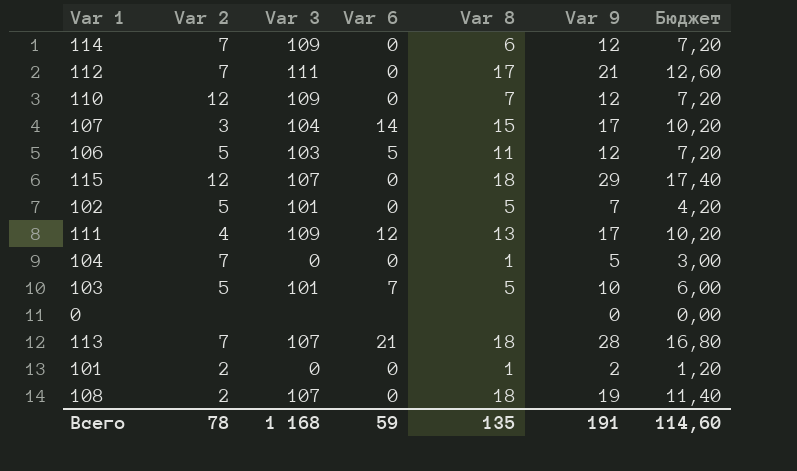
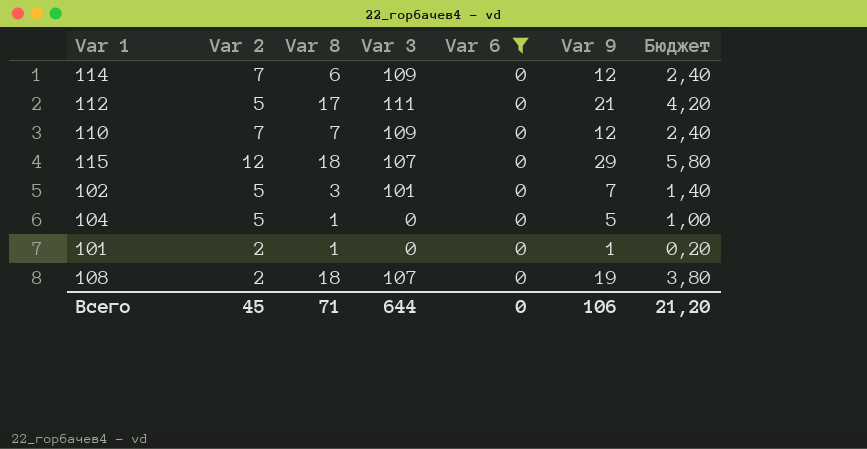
filter: none -> Var 6 = 0
column Var 8 | position: 5 -> 3
column Бюджет | formula: [Var 9] * 0,6 -> [Var 9] * 0,2
112 | Var 2: 7 -> 5
110 | Var 2: 12 -> 7
102 | Var 8: 5 -> 3
104 | Var 2: 7 -> 5
101 | Var 9: 2 -> 1
Всего | Var 2: 78 -> 45
Всего | Var 8: 135 -> 71
Всего | Var 3: 1 168 -> 644
Всего | Var 6: 59 -> 0
Всего | Var 9: 191 -> 106
Всего | Бюджет: 114,60 -> 21,20

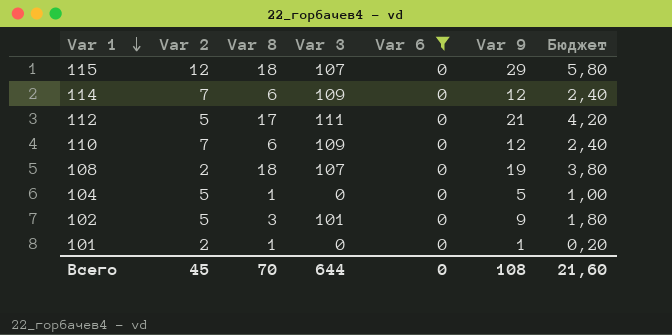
row order: none -> Var 1 descending
110 | Var 8: 7 -> 6
102 | Var 9: 7 -> 9
102 | Бюджет: 1,40 -> 1,80
Всего | Var 8: 71 -> 70
Всего | Var 9: 106 -> 108
Всего | Бюджет: 21,20 -> 21,60

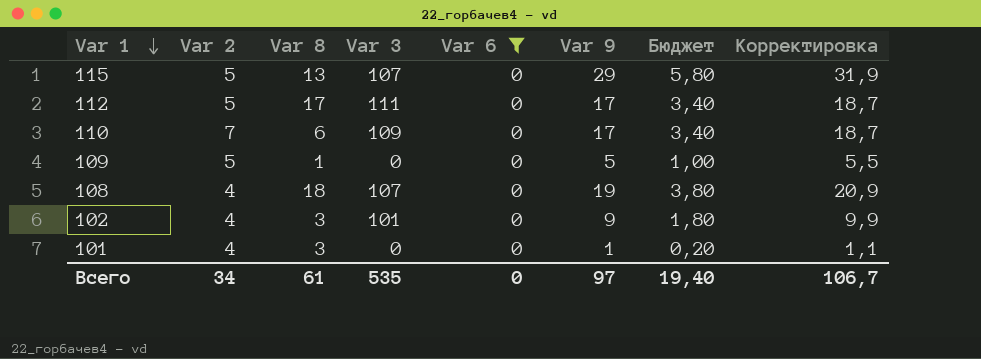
column Корректировка | formula: none -> [Var 9] * 1,1
row 114: 7 | 6 | 109 | 0 | 12 | 2,40 -> none
row 104: 5 | 1 | 0 | 0 | 5 | 1,00 -> none
115 | Var 2: 12 -> 5
115 | Var 8: 18 -> 13
112 | Var 9: 21 -> 17
112 | Бюджет: 4,20 -> 3,40
110 | Var 9: 12 -> 17
110 | Бюджет: 2,40 -> 3,40
row 109: none -> 5 | 1 | 0 | 0 | 5 | 1,00 | 5,5
108 | Var 2: 2 -> 4
102 | Var 2: 5 -> 4
101 | Var 2: 2 -> 4
101 | Var 8: 1 -> 3
Всего | Var 2: 45 -> 34
Всего | Var 8: 70 -> 61
Всего | Var 3: 644 -> 535
Всего | Var 9: 108 -> 97
Всего | Бюджет: 21,60 -> 19,40

